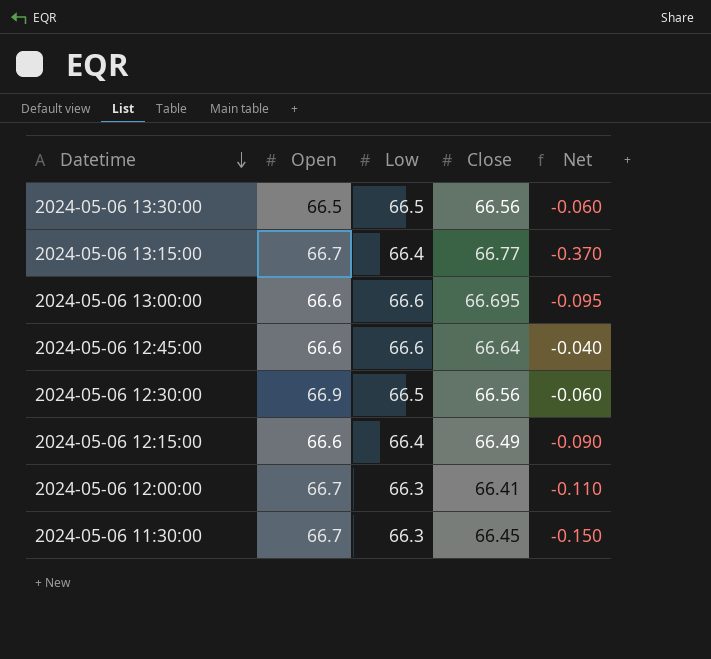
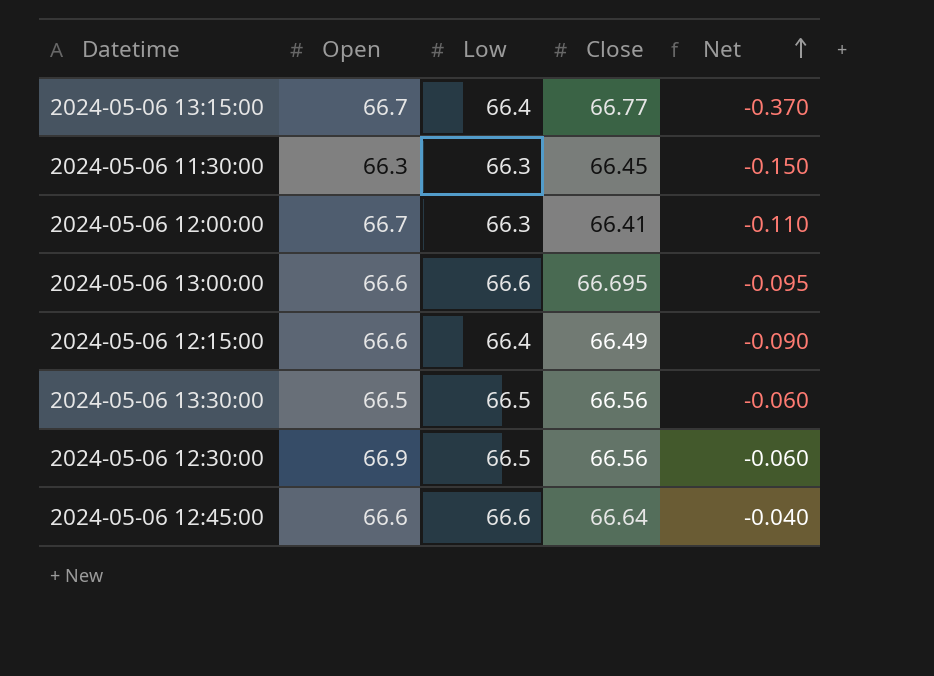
row order: Datetime descending -> Net ascending
2024-05-06 11:30:00 | Open: 66.7 -> 66.3

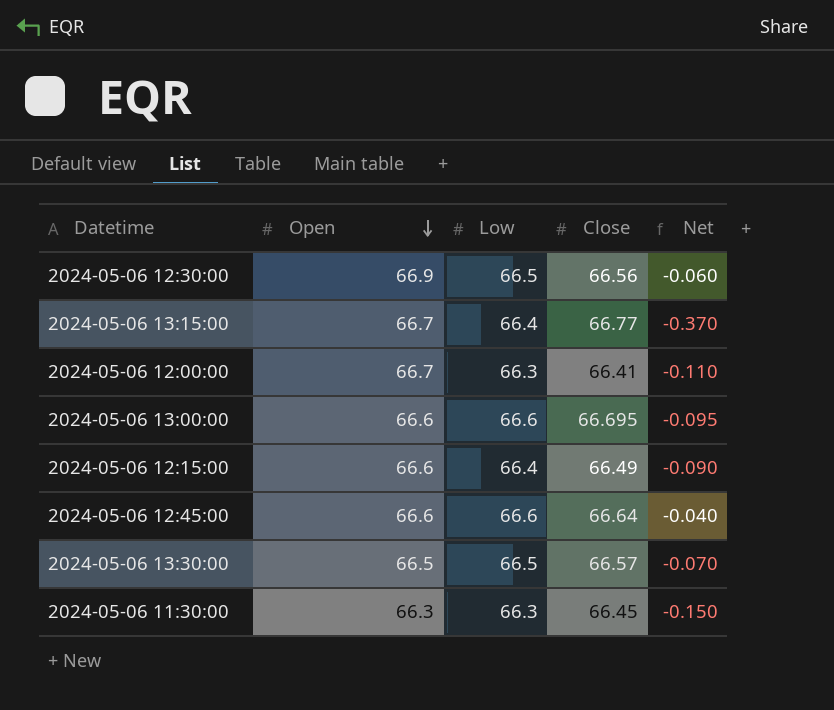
row order: Net ascending -> Open descending
2024-05-06 13:30:00 | Close: 66.56 -> 66.57
2024-05-06 13:30:00 | Net: -0.060 -> -0.070

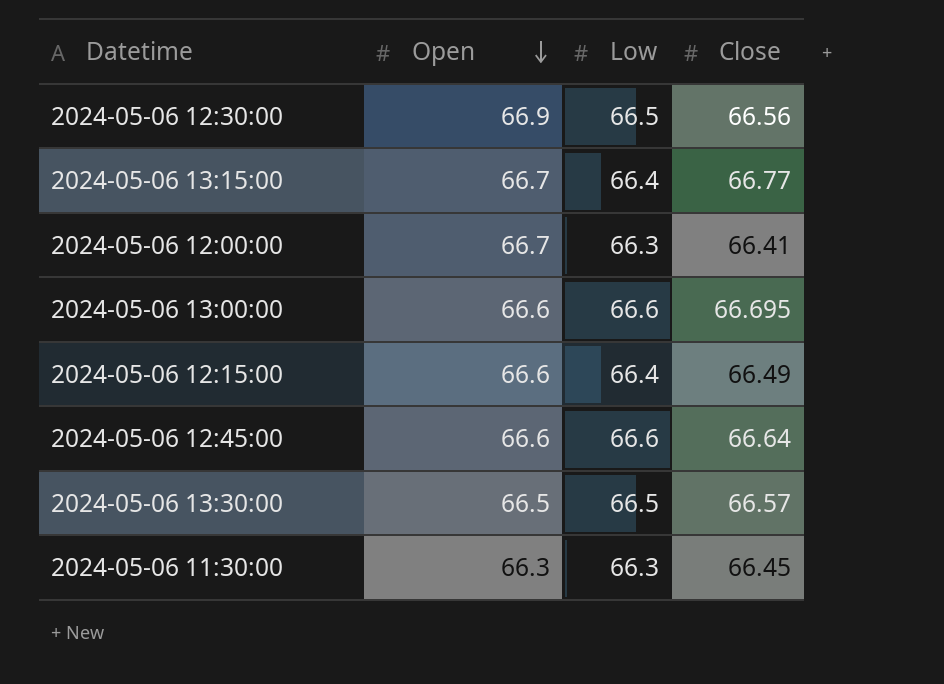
column Net | formula: [Low] - [Close] -> none

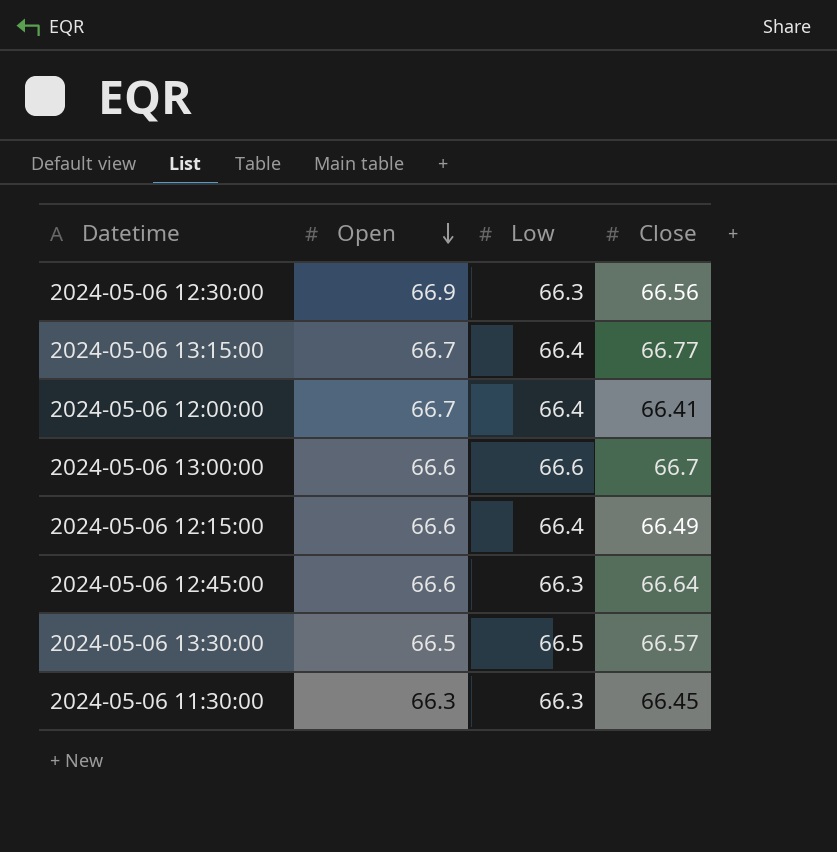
2024-05-06 12:30:00 | Low: 66.5 -> 66.3
2024-05-06 12:00:00 | Low: 66.3 -> 66.4
2024-05-06 13:00:00 | Close: 66.695 -> 66.7
2024-05-06 12:45:00 | Low: 66.6 -> 66.3

